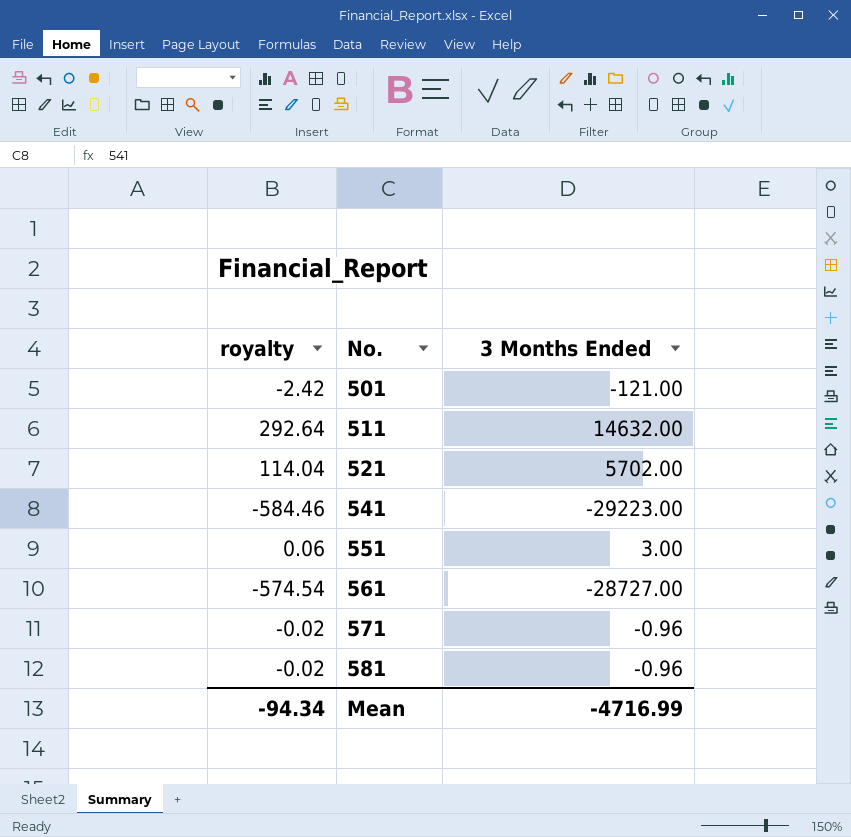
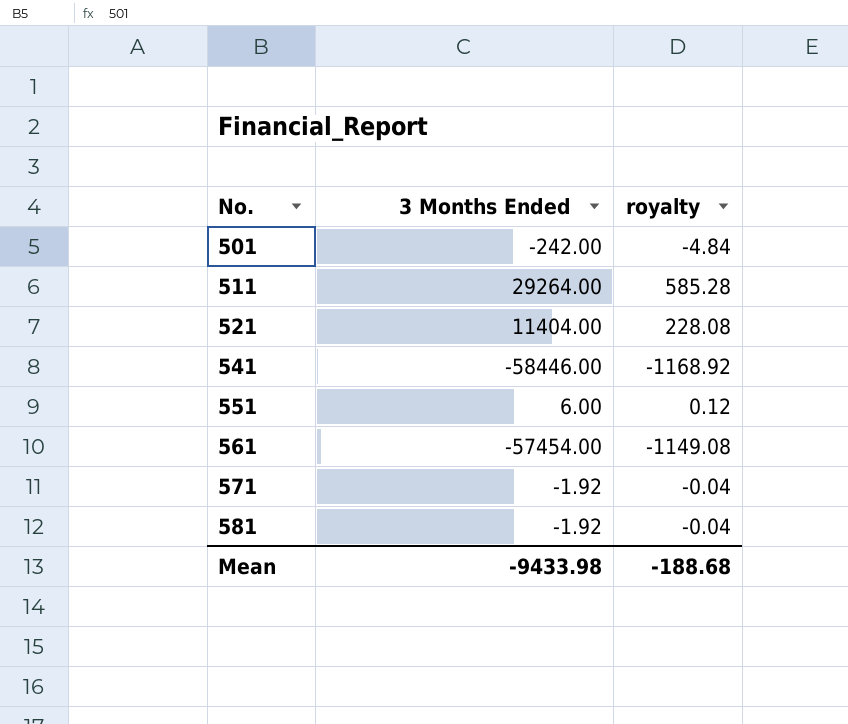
column royalty | position: 1 -> 3
501 | 3 Months Ended: -121.00 -> -242.00
501 | royalty: -2.42 -> -4.84
511 | 3 Months Ended: 14632.00 -> 29264.00
511 | royalty: 292.64 -> 585.28
521 | 3 Months Ended: 5702.00 -> 11404.00
521 | royalty: 114.04 -> 228.08
541 | 3 Months Ended: -29223.00 -> -58446.00
541 | royalty: -584.46 -> -1168.92
551 | 3 Months Ended: 3.00 -> 6.00
551 | royalty: 0.06 -> 0.12
561 | 3 Months Ended: -28727.00 -> -57454.00
561 | royalty: -574.54 -> -1149.08
571 | 3 Months Ended: -0.96 -> -1.92
571 | royalty: -0.02 -> -0.04
581 | 3 Months Ended: -0.96 -> -1.92
581 | royalty: -0.02 -> -0.04
Mean | 3 Months Ended: -4716.99 -> -9433.98
Mean | royalty: -94.34 -> -188.68

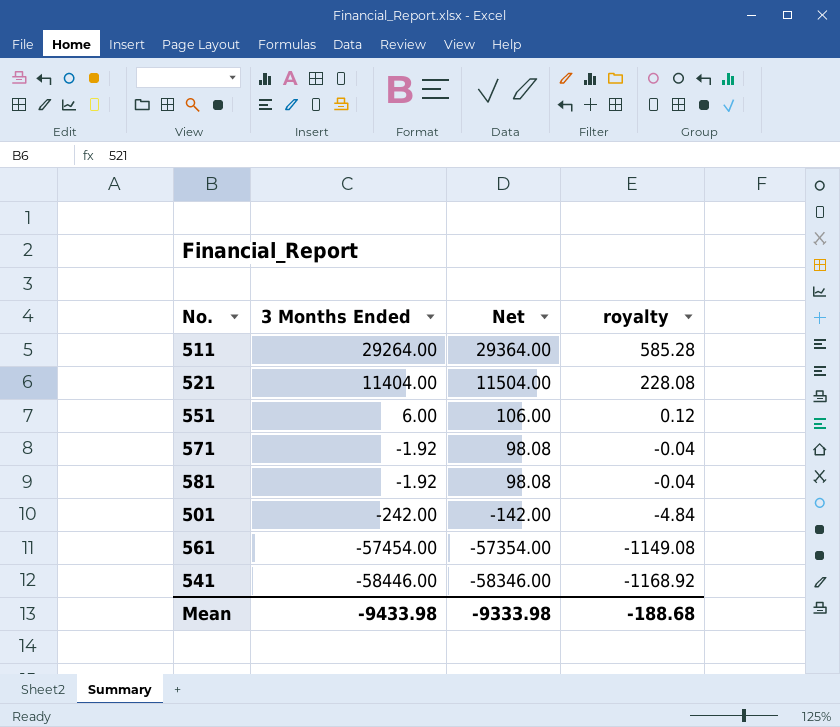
row order: No. ascending -> 3 Months Ended descending
column Net | formula: none -> [3 Months Ended] + 100

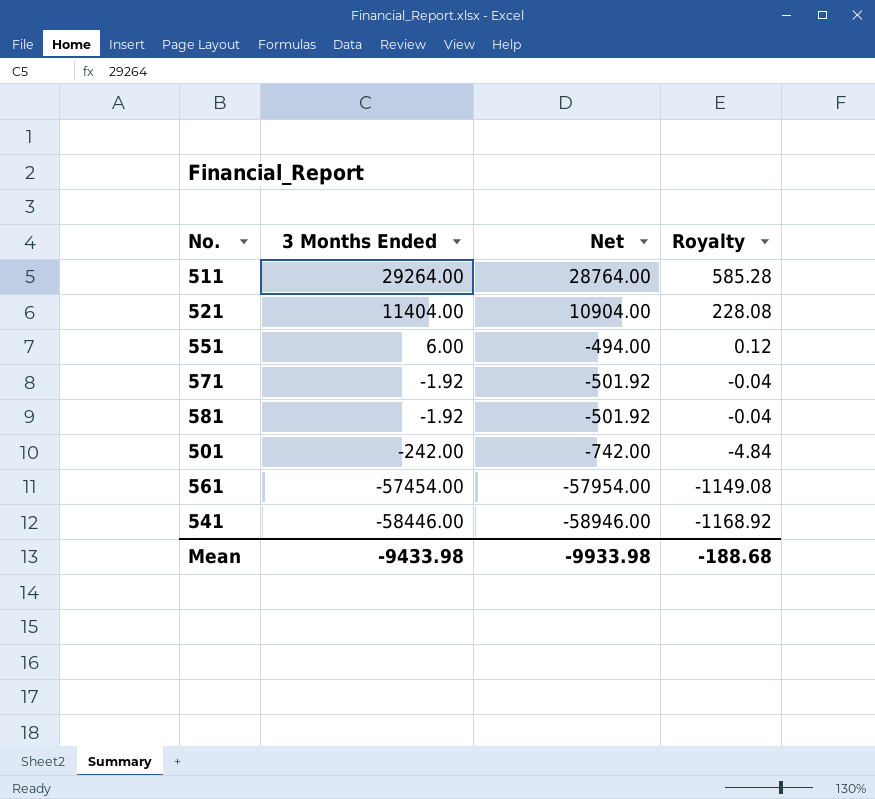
column Net | formula: [3 Months Ended] + 100 -> [3 Months Ended] - 500
column name: royalty -> Royalty
Mean | Net: -9333.98 -> -9933.98

